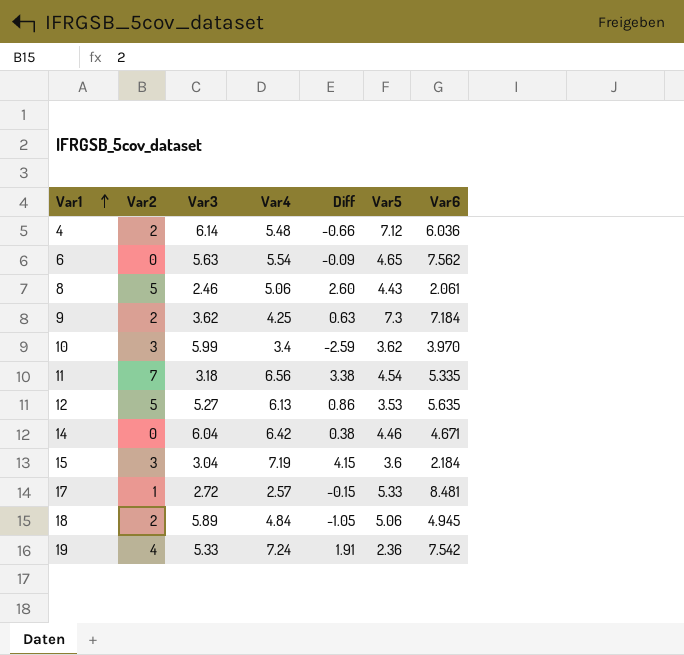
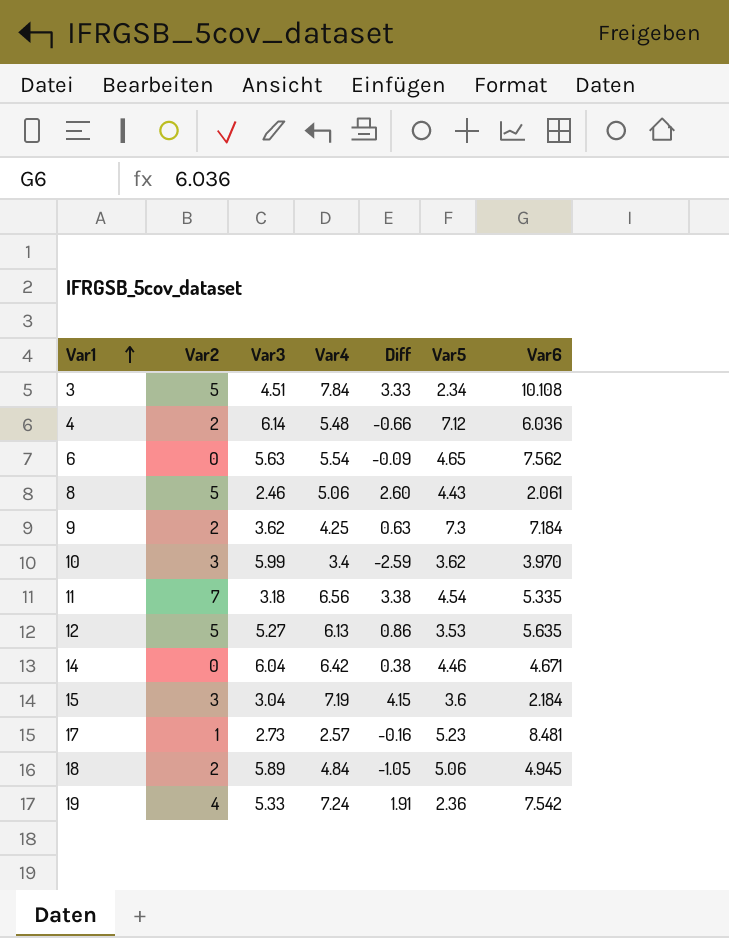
row 3: none -> 5 | 4.51 | 7.84 | 3.33 | 2.34 | 10.108
17 | Var3: 2.72 -> 2.73
17 | Diff: -0.15 -> -0.16
17 | Var5: 5.33 -> 5.23

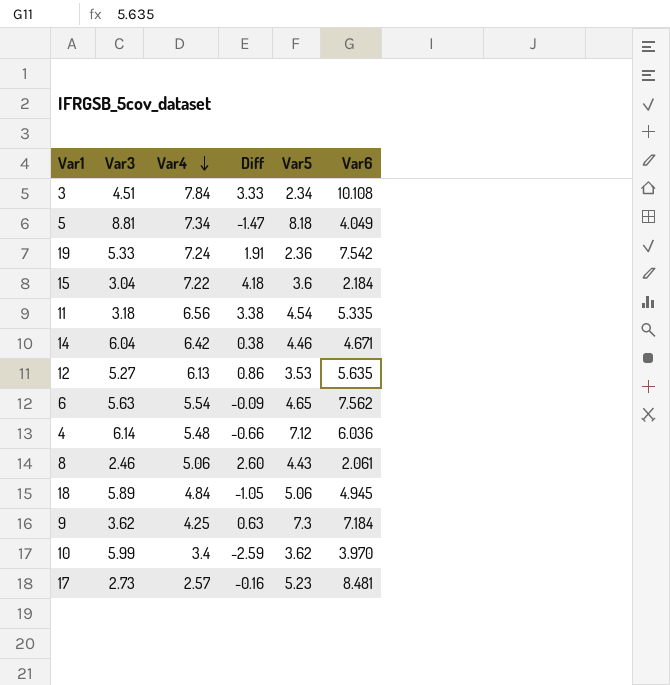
row order: Var1 ascending -> Var4 descending
column Var2 | position: 2 -> none
row 5: none -> 8.81 | 7.34 | -1.47 | 8.18 | 4.049
15 | Var4: 7.19 -> 7.22
15 | Diff: 4.15 -> 4.18

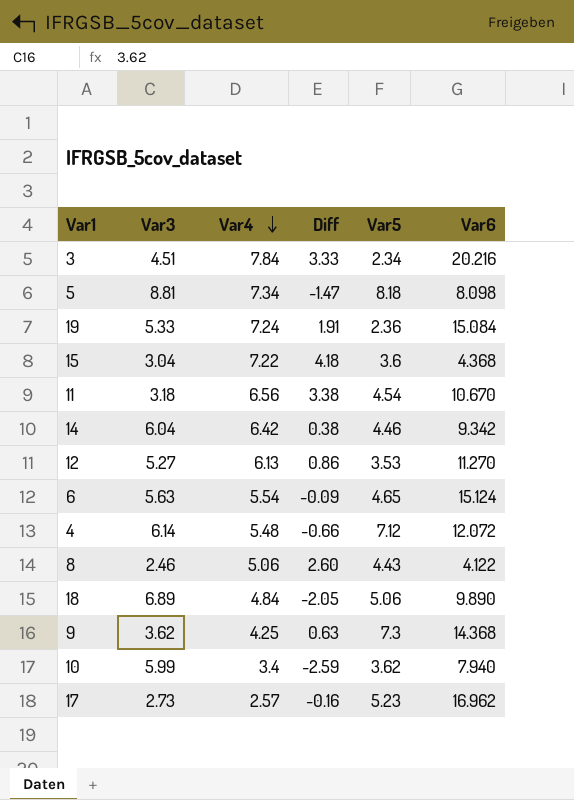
3 | Var6: 10.108 -> 20.216
5 | Var6: 4.049 -> 8.098
19 | Var6: 7.542 -> 15.084
15 | Var6: 2.184 -> 4.368
11 | Var6: 5.335 -> 10.670
14 | Var6: 4.671 -> 9.342
12 | Var6: 5.635 -> 11.270
6 | Var6: 7.562 -> 15.124
4 | Var6: 6.036 -> 12.072
8 | Var6: 2.061 -> 4.122
18 | Var3: 5.89 -> 6.89
18 | Diff: -1.05 -> -2.05
18 | Var6: 4.945 -> 9.890
9 | Var6: 7.184 -> 14.368
10 | Var6: 3.970 -> 7.940
17 | Var6: 8.481 -> 16.962

